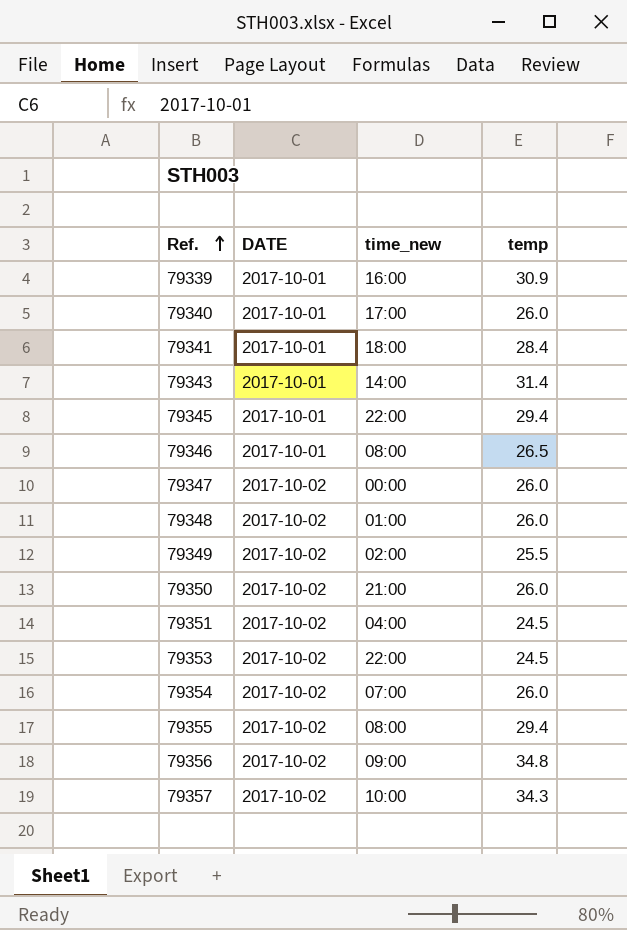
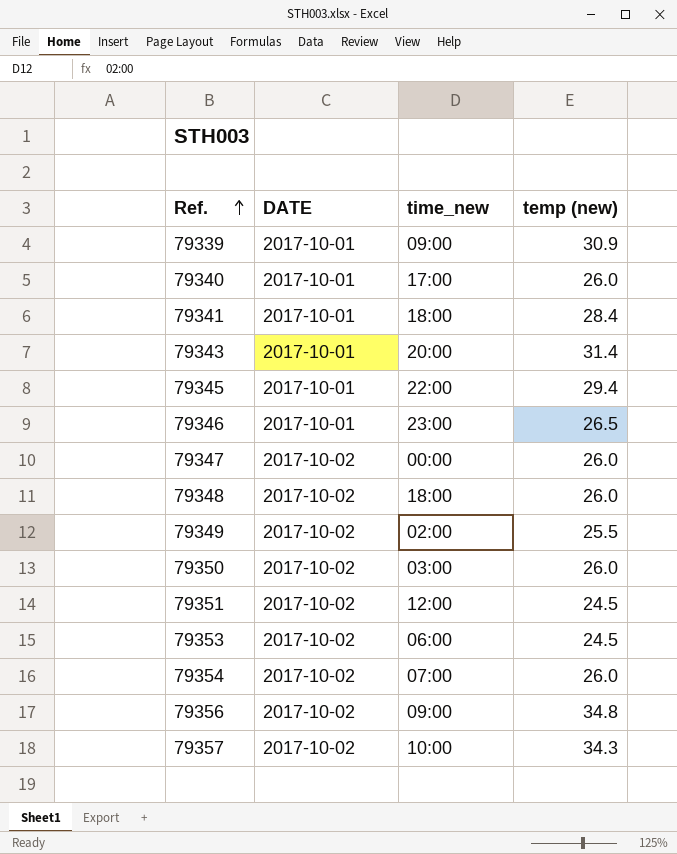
column name: temp -> temp (new)
row 79355: 2017-10-02 | 08:00 | 29.4 -> none
79339 | time_new: 16:00 -> 09:00
79343 | time_new: 14:00 -> 20:00
79346 | time_new: 08:00 -> 23:00
79348 | time_new: 01:00 -> 18:00
79350 | time_new: 21:00 -> 03:00
79351 | time_new: 04:00 -> 12:00
79353 | time_new: 22:00 -> 06:00

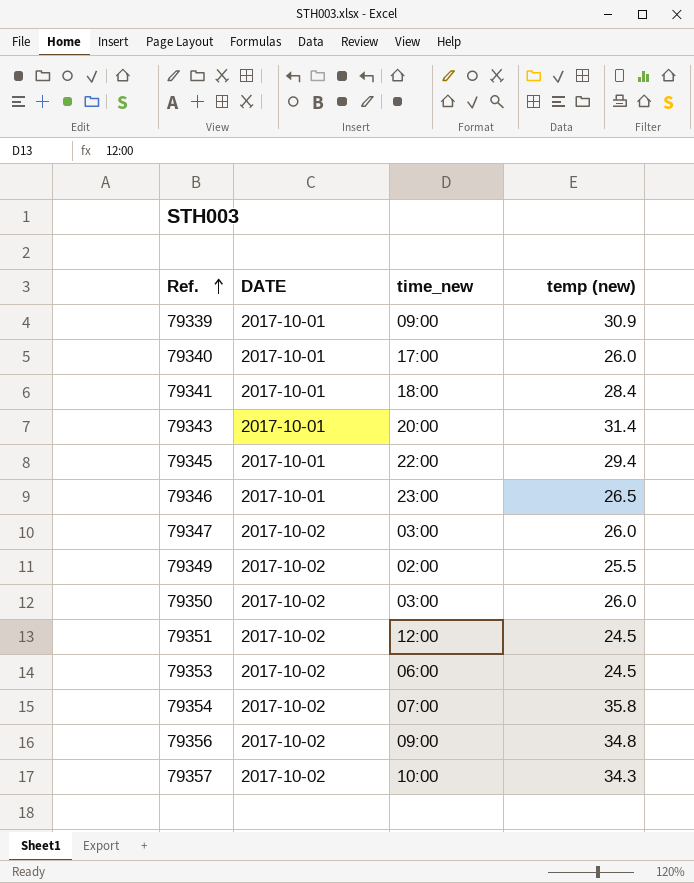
row 79348: 2017-10-02 | 18:00 | 26.0 -> none
79347 | time_new: 00:00 -> 03:00
79354 | temp (new): 26.0 -> 35.8

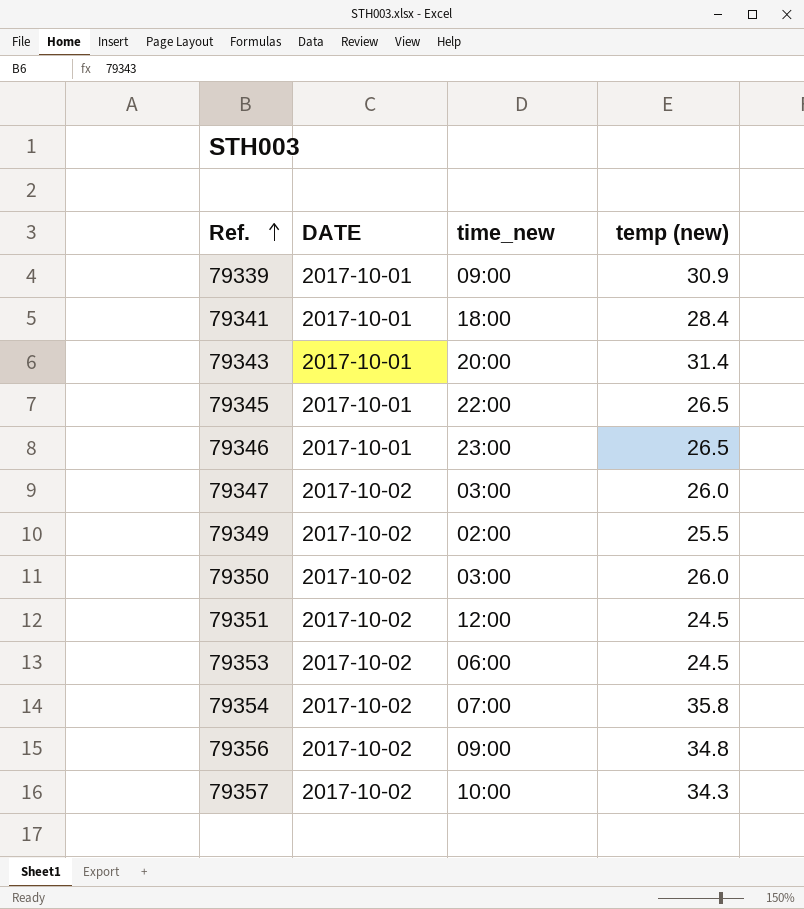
row 79340: 2017-10-01 | 17:00 | 26.0 -> none
79345 | temp (new): 29.4 -> 26.5

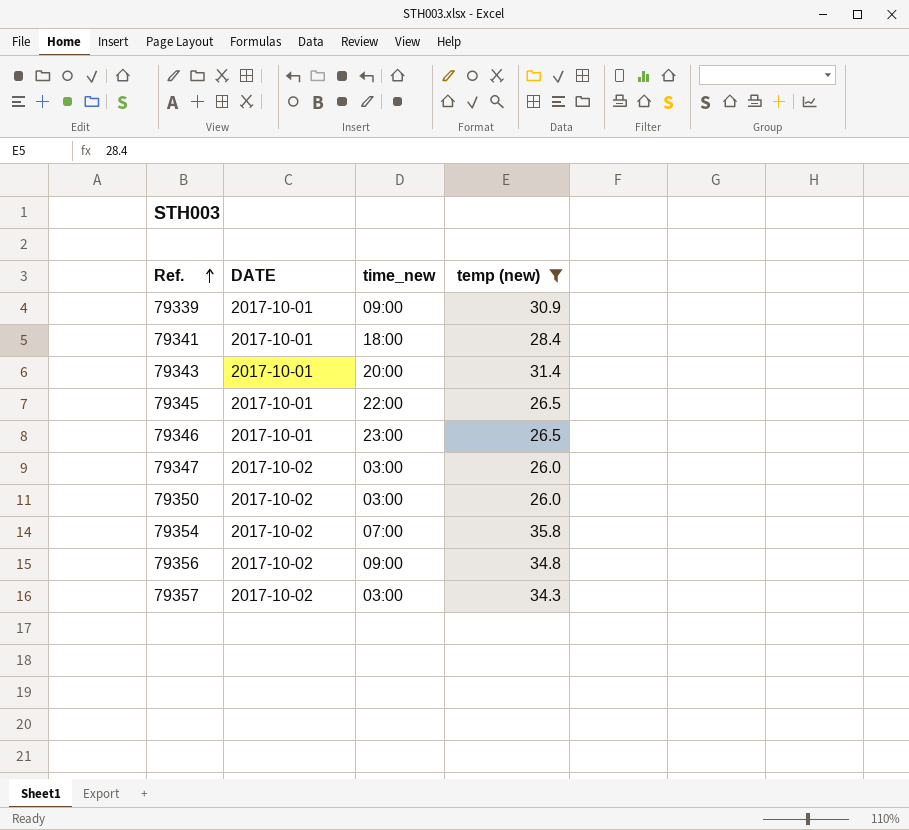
filter: none -> temp (new) >= 26.0
79357 | time_new: 10:00 -> 03:00

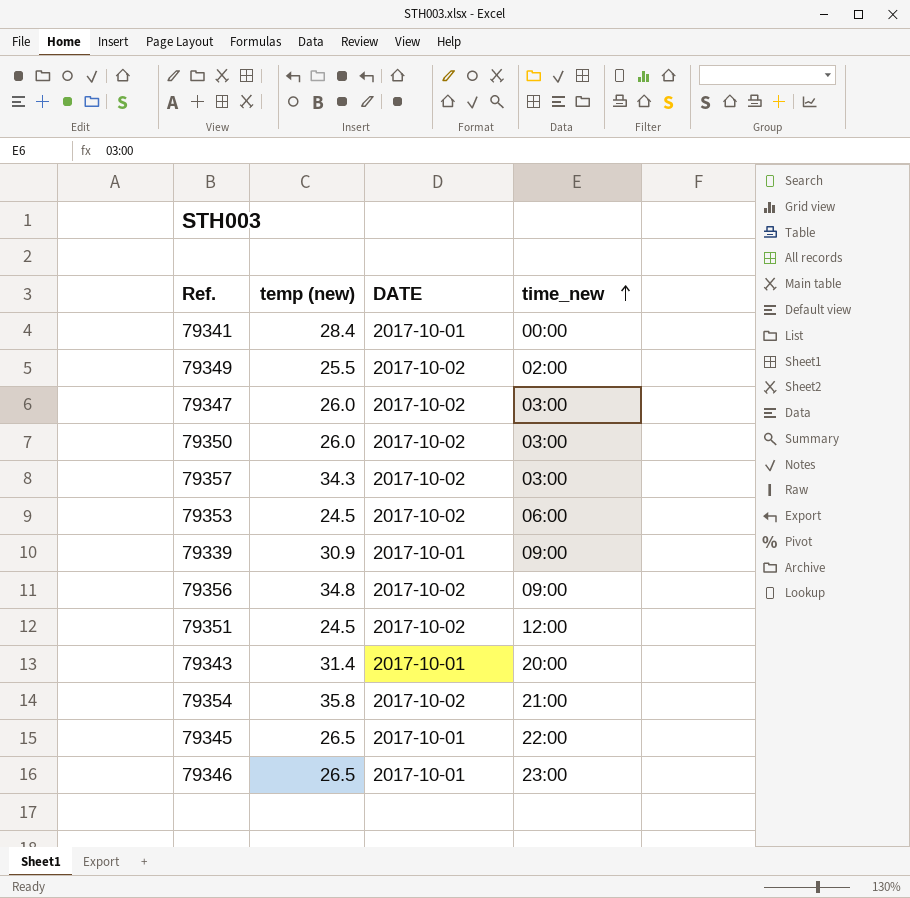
filter: temp (new) >= 26.0 -> none
row order: Ref. ascending -> time_new ascending
column temp (new) | position: 4 -> 2
79341 | time_new: 18:00 -> 00:00
79354 | time_new: 07:00 -> 21:00

